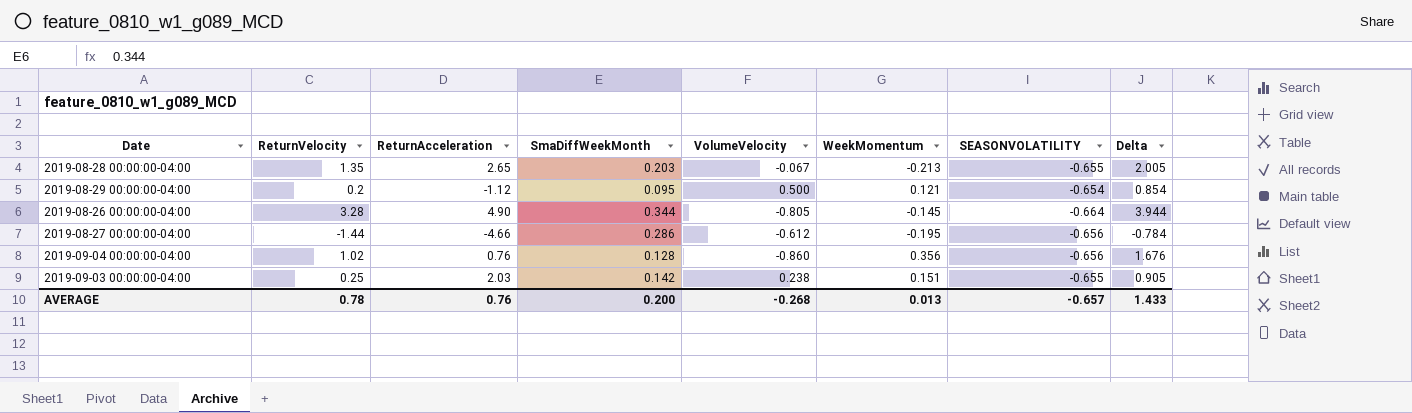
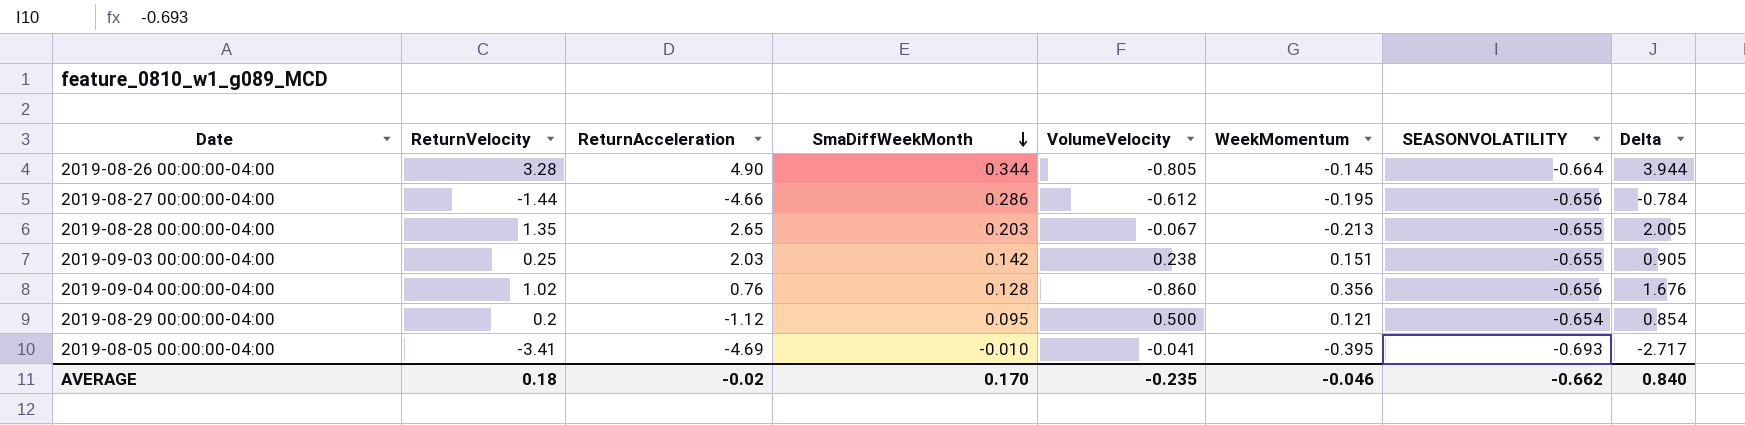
row order: none -> SmaDiffWeekMonth descending
row 2019-08-05 00:00:00-04:00: none -> -3.41 | -4.69 | -0.010 | -0.041 | -0.395 | -0.693 | -2.717
AVERAGE | ReturnVelocity: 0.78 -> 0.18
AVERAGE | ReturnAcceleration: 0.76 -> -0.02
AVERAGE | SmaDiffWeekMonth: 0.200 -> 0.170
AVERAGE | VolumeVelocity: -0.268 -> -0.235
AVERAGE | WeekMomentum: 0.013 -> -0.046
AVERAGE | SEASONVOLATILITY: -0.657 -> -0.662
AVERAGE | Delta: 1.433 -> 0.840

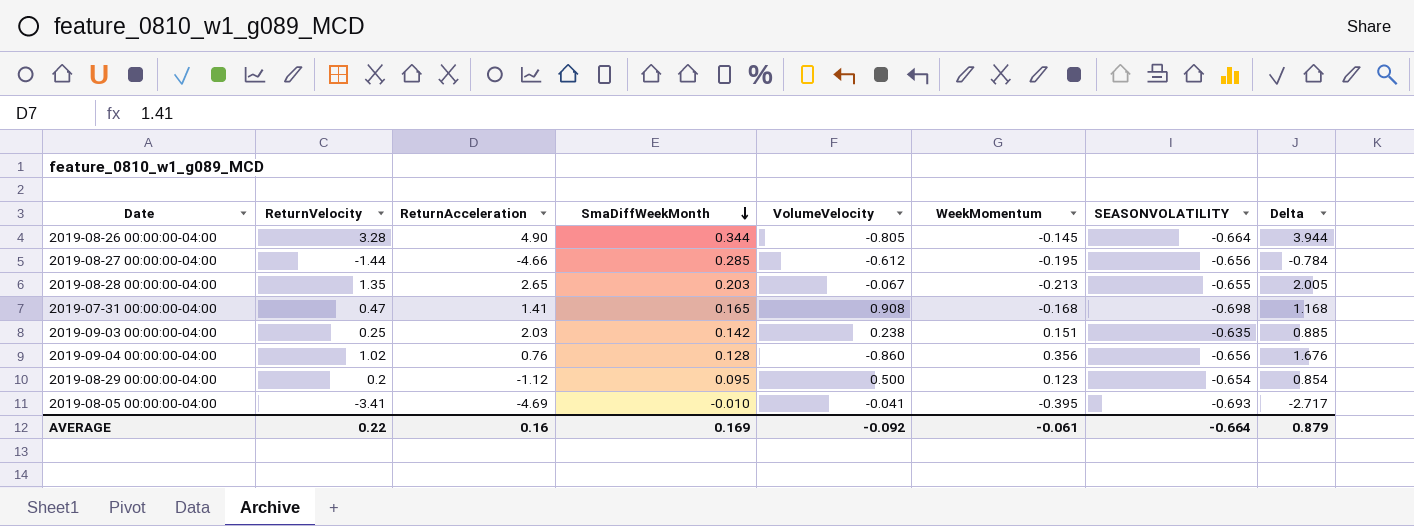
2019-08-27 00:00:00-04:00 | SmaDiffWeekMonth: 0.286 -> 0.285
row 2019-07-31 00:00:00-04:00: none -> 0.47 | 1.41 | 0.165 | 0.908 | -0.168 | -0.698 | 1.168
2019-09-03 00:00:00-04:00 | SEASONVOLATILITY: -0.655 -> -0.635
2019-09-03 00:00:00-04:00 | Delta: 0.905 -> 0.885
2019-08-29 00:00:00-04:00 | WeekMomentum: 0.121 -> 0.123
AVERAGE | ReturnVelocity: 0.18 -> 0.22
AVERAGE | ReturnAcceleration: -0.02 -> 0.16
AVERAGE | SmaDiffWeekMonth: 0.170 -> 0.169
AVERAGE | VolumeVelocity: -0.235 -> -0.092
AVERAGE | WeekMomentum: -0.046 -> -0.061
AVERAGE | SEASONVOLATILITY: -0.662 -> -0.664
AVERAGE | Delta: 0.840 -> 0.879

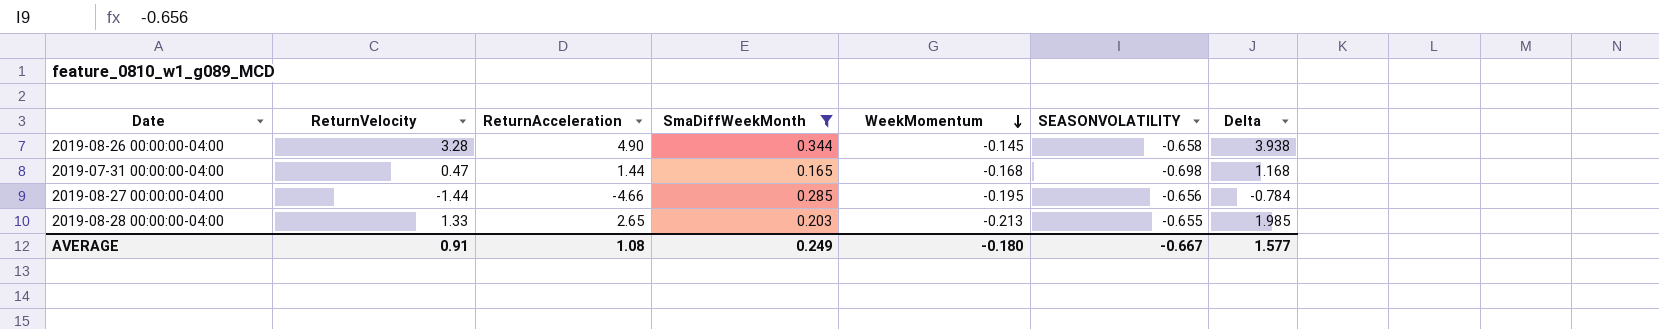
filter: none -> SmaDiffWeekMonth >= 0.165
row order: SmaDiffWeekMonth descending -> WeekMomentum descending
column VolumeVelocity | position: 5 -> none
2019-08-26 00:00:00-04:00 | SEASONVOLATILITY: -0.664 -> -0.658
2019-08-26 00:00:00-04:00 | Delta: 3.944 -> 3.938
2019-07-31 00:00:00-04:00 | ReturnAcceleration: 1.41 -> 1.44
2019-08-28 00:00:00-04:00 | ReturnVelocity: 1.35 -> 1.33
2019-08-28 00:00:00-04:00 | Delta: 2.005 -> 1.985
AVERAGE | ReturnVelocity: 0.22 -> 0.91
AVERAGE | ReturnAcceleration: 0.16 -> 1.08
AVERAGE | SmaDiffWeekMonth: 0.169 -> 0.249
AVERAGE | WeekMomentum: -0.061 -> -0.180
AVERAGE | SEASONVOLATILITY: -0.664 -> -0.667
AVERAGE | Delta: 0.879 -> 1.577

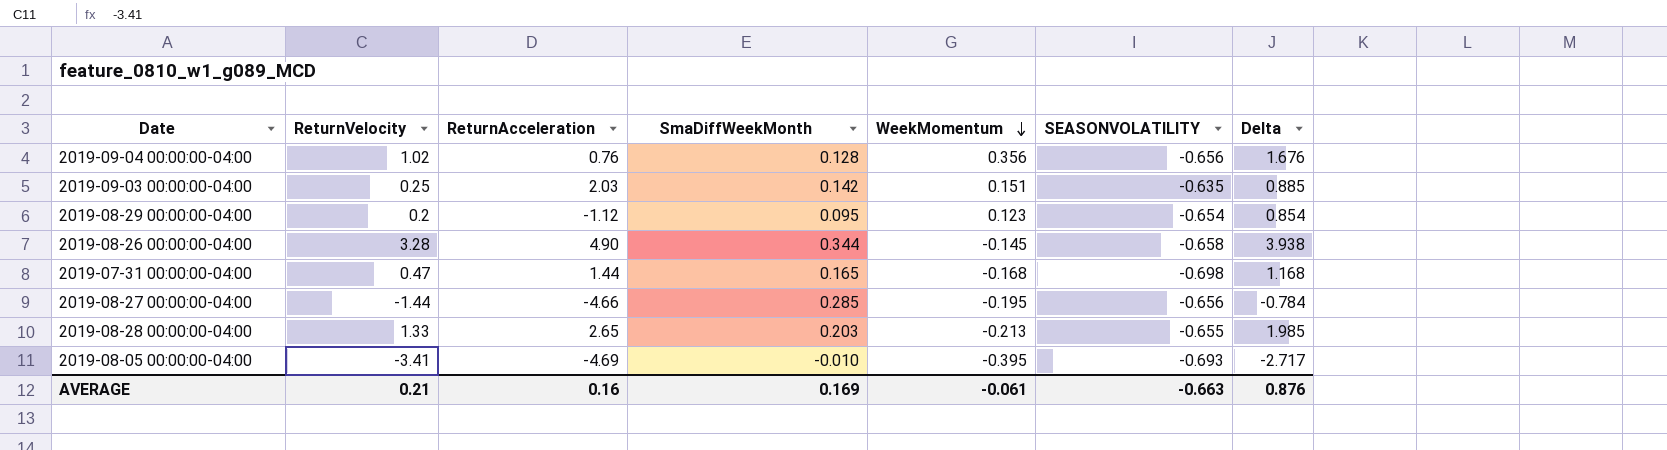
filter: SmaDiffWeekMonth >= 0.165 -> none
AVERAGE | ReturnVelocity: 0.91 -> 0.21
AVERAGE | ReturnAcceleration: 1.08 -> 0.16
AVERAGE | SmaDiffWeekMonth: 0.249 -> 0.169
AVERAGE | WeekMomentum: -0.180 -> -0.061
AVERAGE | SEASONVOLATILITY: -0.667 -> -0.663
AVERAGE | Delta: 1.577 -> 0.876

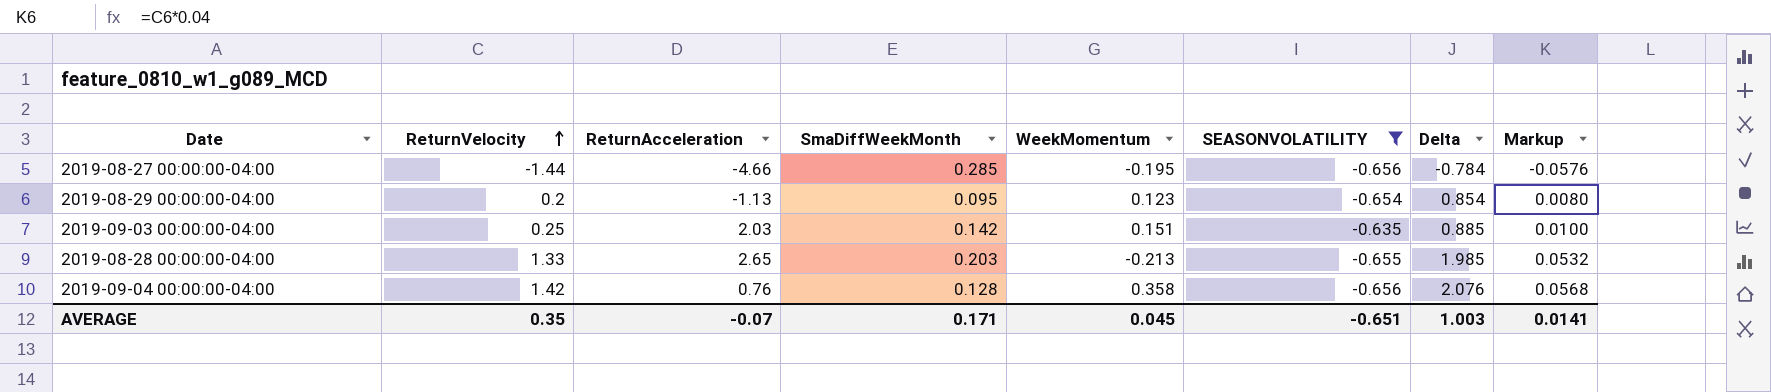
filter: none -> SEASONVOLATILITY >= -0.656
row order: WeekMomentum descending -> ReturnVelocity ascending
column Markup | formula: none -> [ReturnVelocity] * 0.04
2019-08-29 00:00:00-04:00 | ReturnAcceleration: -1.12 -> -1.13
2019-09-04 00:00:00-04:00 | ReturnVelocity: 1.02 -> 1.42
2019-09-04 00:00:00-04:00 | WeekMomentum: 0.356 -> 0.358
2019-09-04 00:00:00-04:00 | Delta: 1.676 -> 2.076
AVERAGE | ReturnVelocity: 0.21 -> 0.35
AVERAGE | ReturnAcceleration: 0.16 -> -0.07
AVERAGE | SmaDiffWeekMonth: 0.169 -> 0.171
AVERAGE | WeekMomentum: -0.061 -> 0.045
AVERAGE | SEASONVOLATILITY: -0.663 -> -0.651
AVERAGE | Delta: 0.876 -> 1.003

